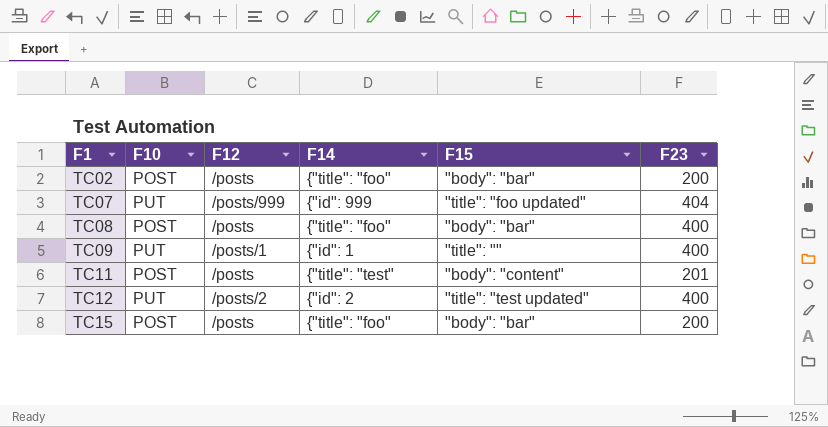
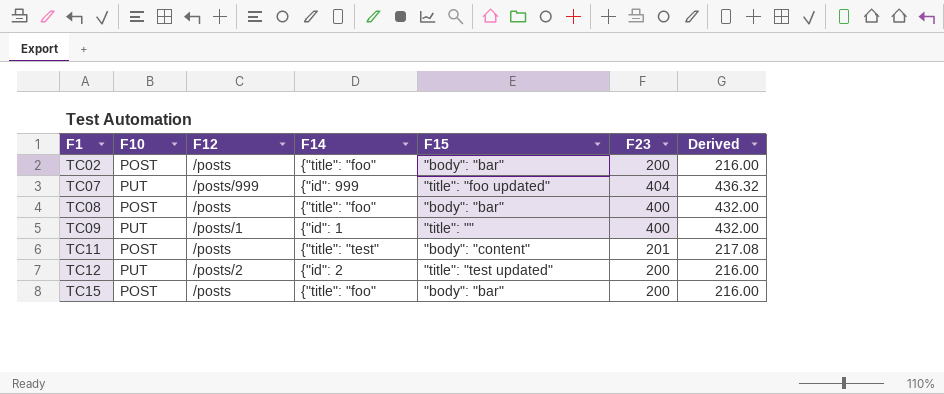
column Derived | formula: none -> [F23] * 1.08
TC12 | F23: 400 -> 200

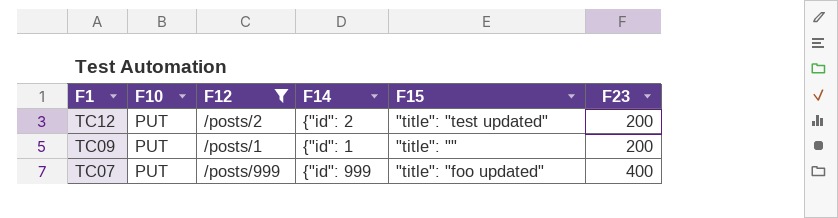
filter: none -> F12 != /posts
row order: F1 ascending -> F1 descending
column Derived | formula: [F23] * 1.08 -> none
TC09 | F23: 400 -> 200
TC07 | F23: 404 -> 400

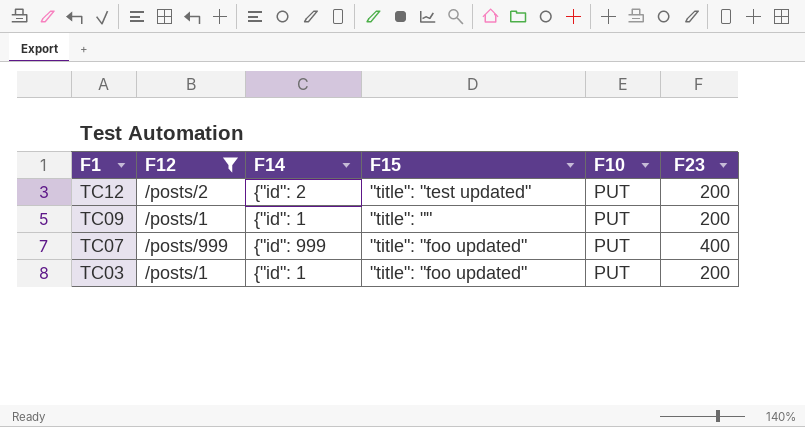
column F10 | position: 2 -> 5
row TC03: none -> /posts/1 | {"id": 1 | "title": "foo updated" | PUT | 200

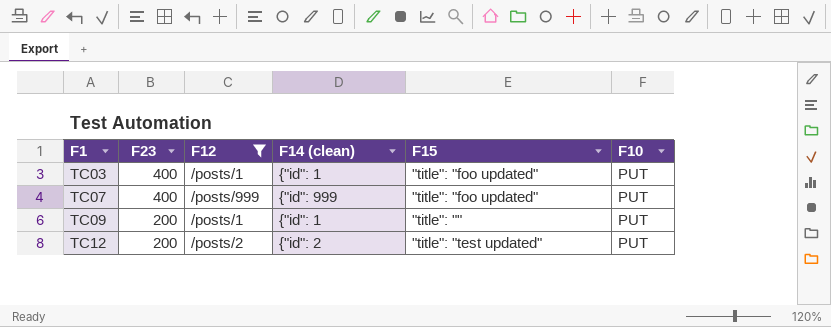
row order: F1 descending -> F1 ascending
column F23 | position: 6 -> 2
column name: F14 -> F14 (clean)
TC03 | F23: 200 -> 400

